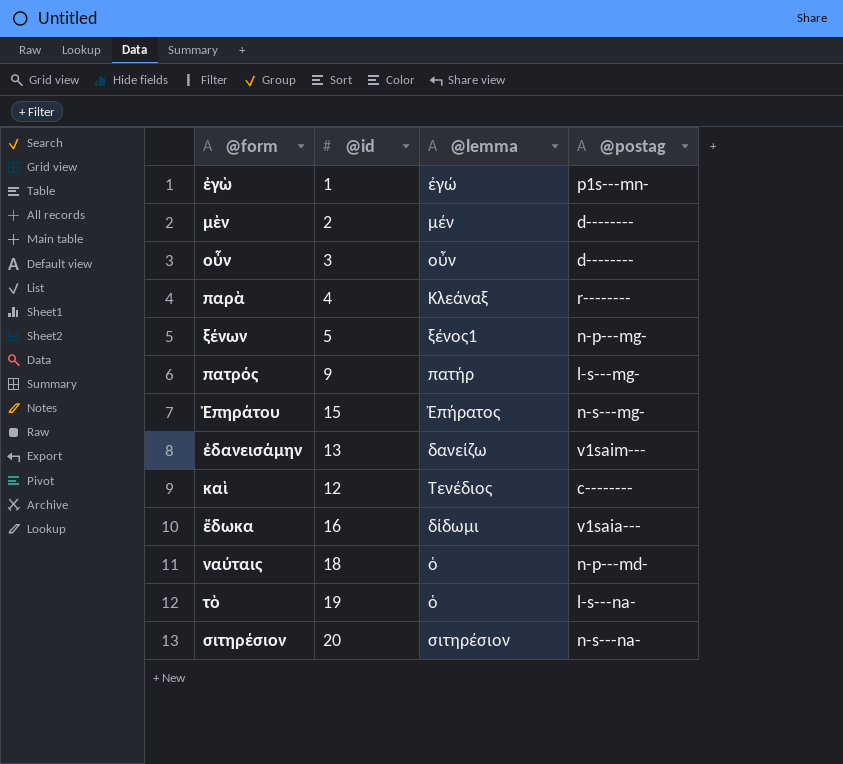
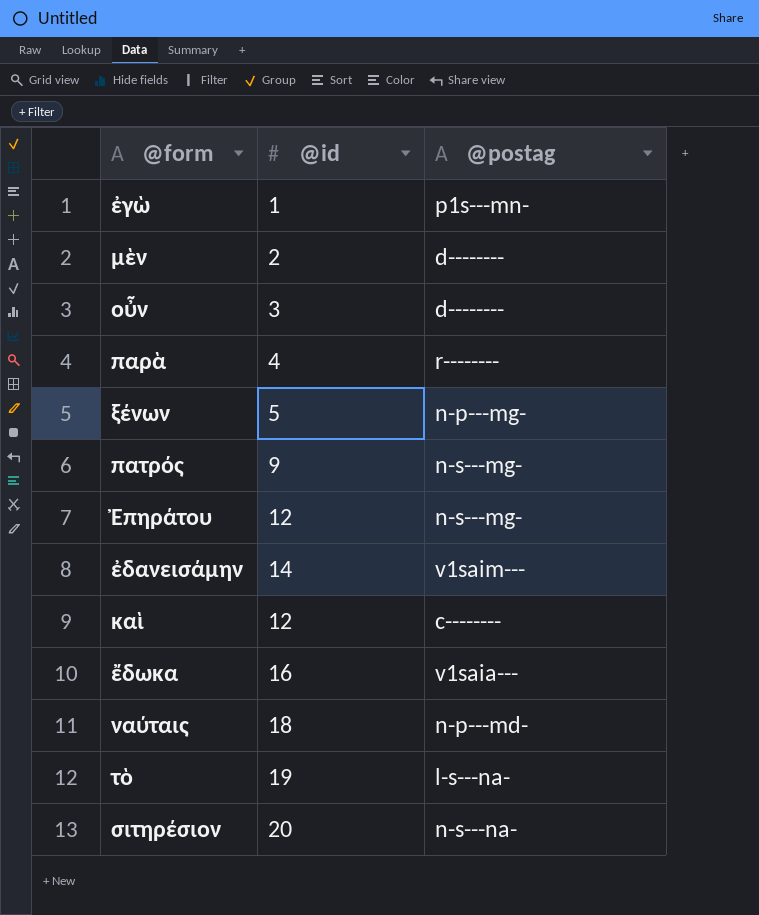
column @lemma | position: 3 -> none
πατρός | @postag: l-s---mg- -> n-s---mg-
Ἐπηράτου | @id: 15 -> 12
ἐδανεισάμην | @id: 13 -> 14

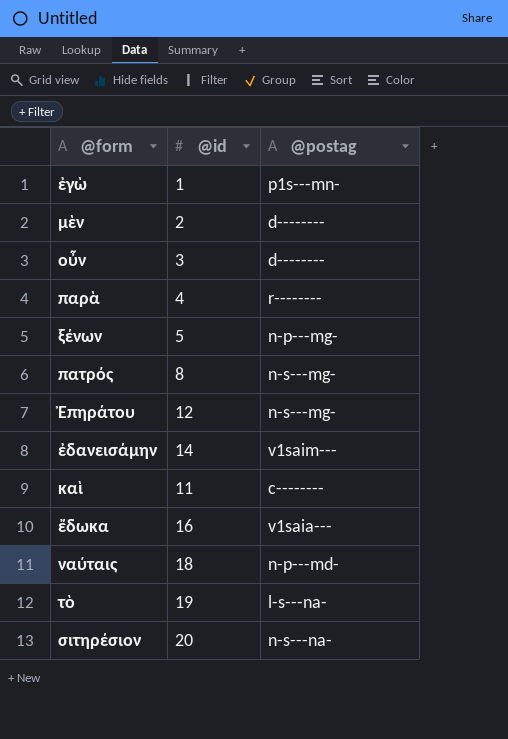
πατρός | @id: 9 -> 8
καὶ | @id: 12 -> 11

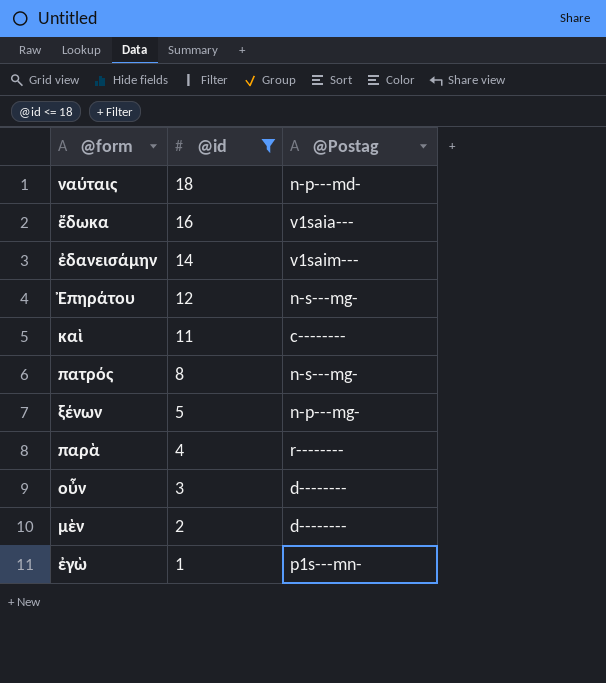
filter: none -> @id <= 18
row order: none -> @id descending
column name: @postag -> @Postag

